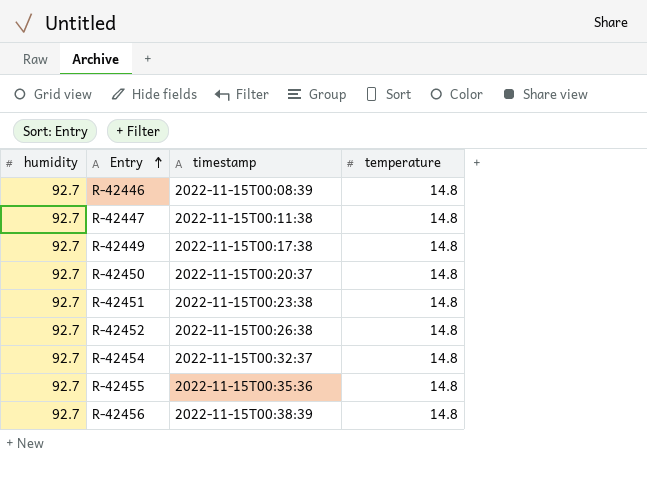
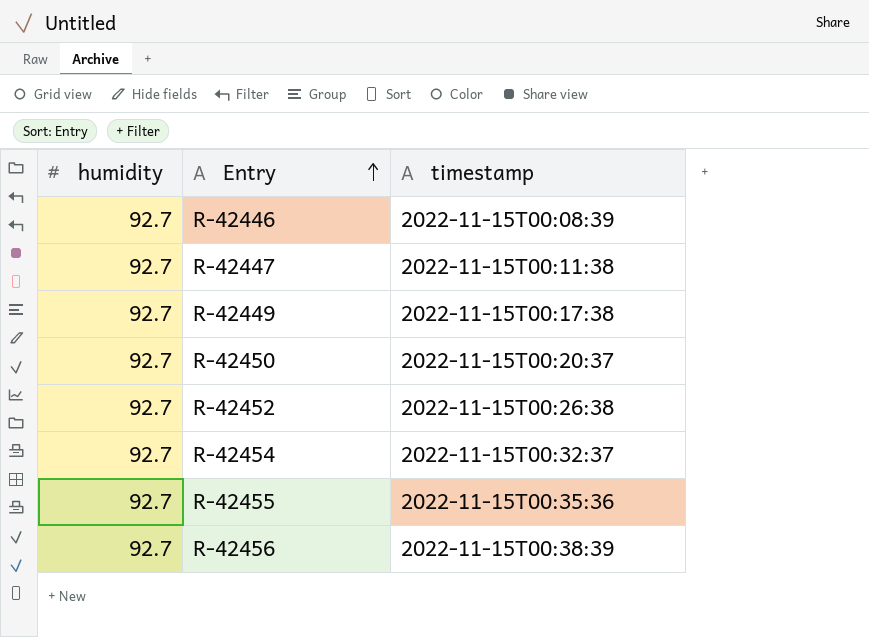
column temperature | position: 4 -> none
row R-42451: 92.7 | 2022-11-15T00:23:38 | 14.8 -> none

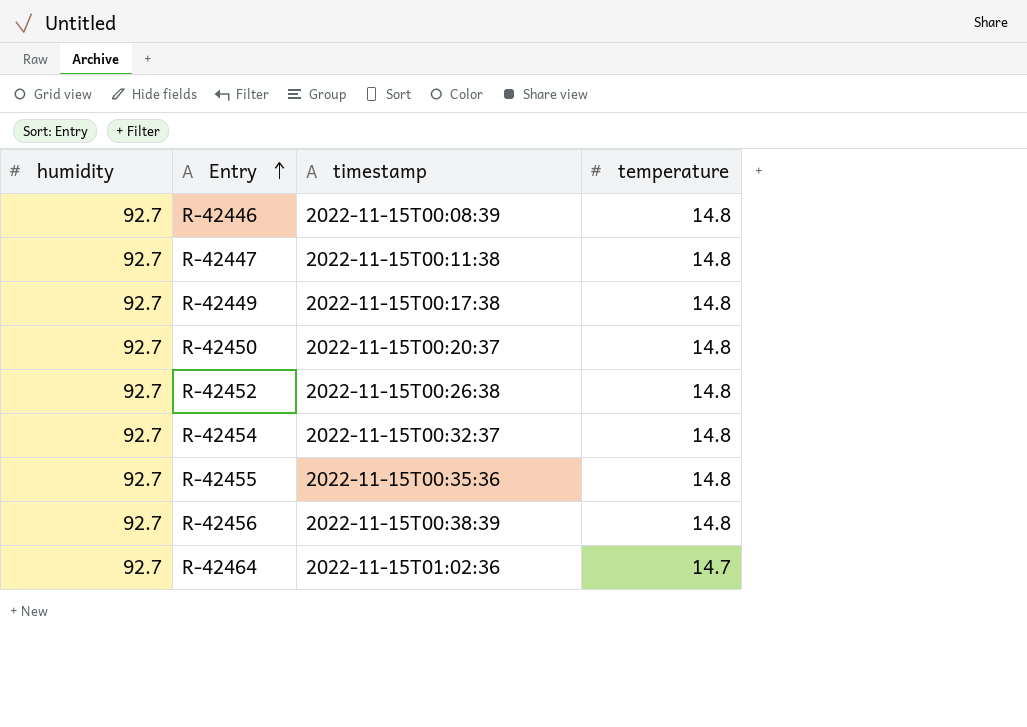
column temperature | position: none -> 4
row R-42464: none -> 92.7 | 2022-11-15T01:02:36 | 14.7

